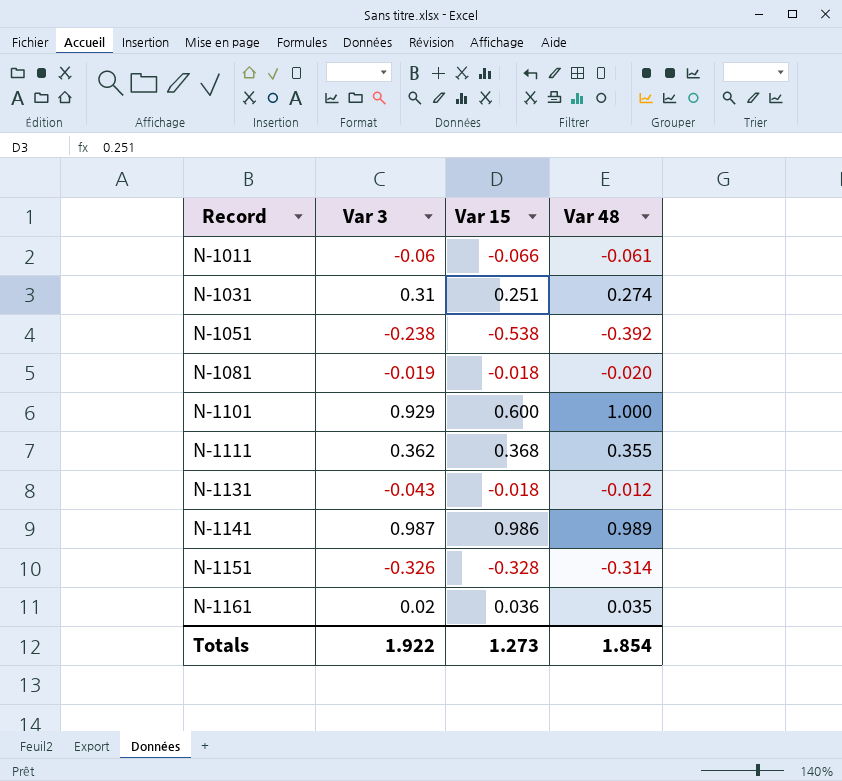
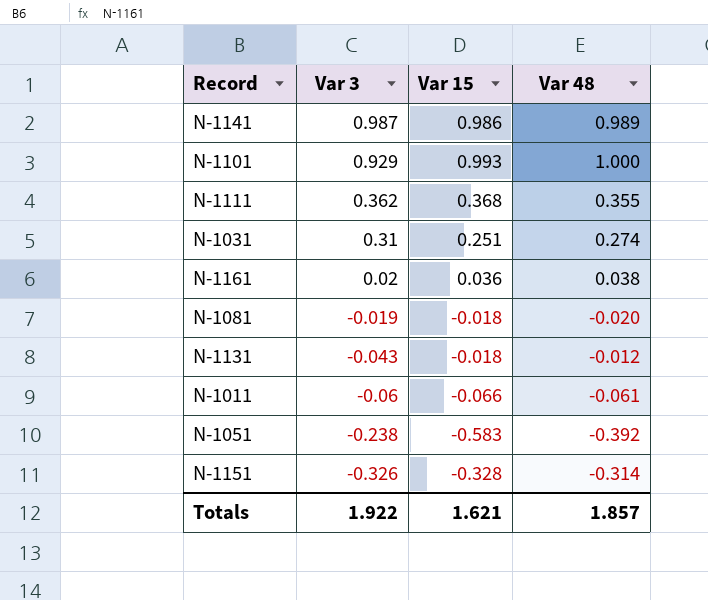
row order: Record ascending -> Var 3 descending
N-1101 | Var 15: 0.600 -> 0.993
N-1161 | Var 48: 0.035 -> 0.038
N-1051 | Var 15: -0.538 -> -0.583
Totals | Var 15: 1.273 -> 1.621
Totals | Var 48: 1.854 -> 1.857

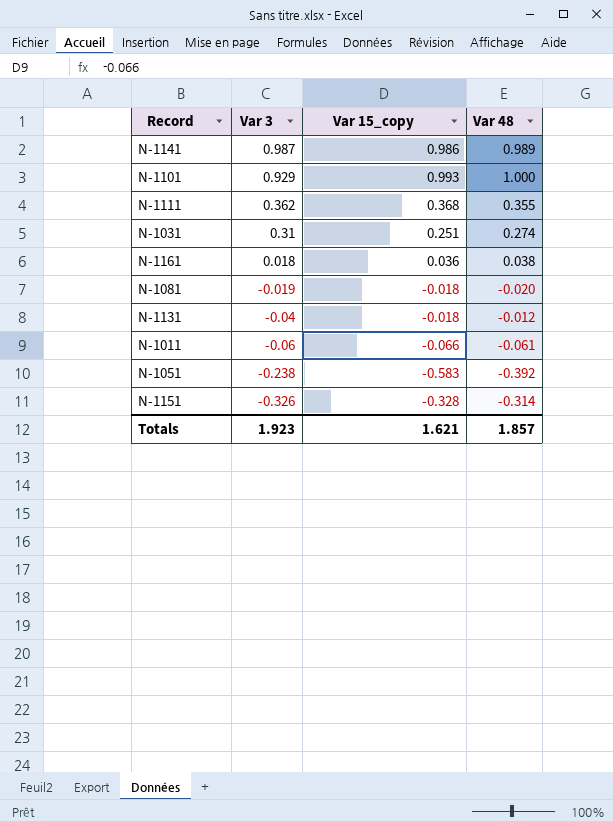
column name: Var 15 -> Var 15_copy
N-1161 | Var 3: 0.02 -> 0.018
N-1131 | Var 3: -0.043 -> -0.04
Totals | Var 3: 1.922 -> 1.923

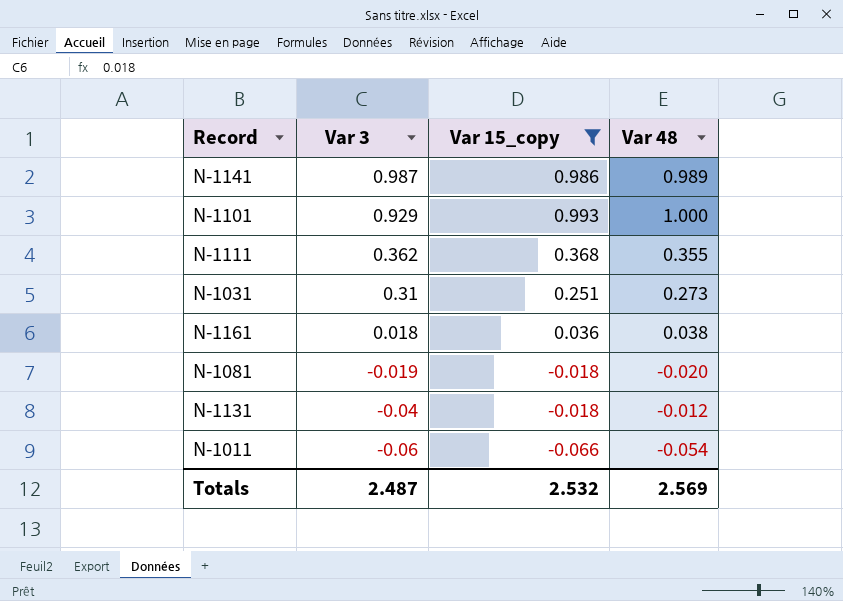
filter: none -> Var 15_copy >= -0.066
N-1031 | Var 48: 0.274 -> 0.273
N-1011 | Var 48: -0.061 -> -0.054
Totals | Var 3: 1.923 -> 2.487
Totals | Var 15_copy: 1.621 -> 2.532
Totals | Var 48: 1.857 -> 2.569

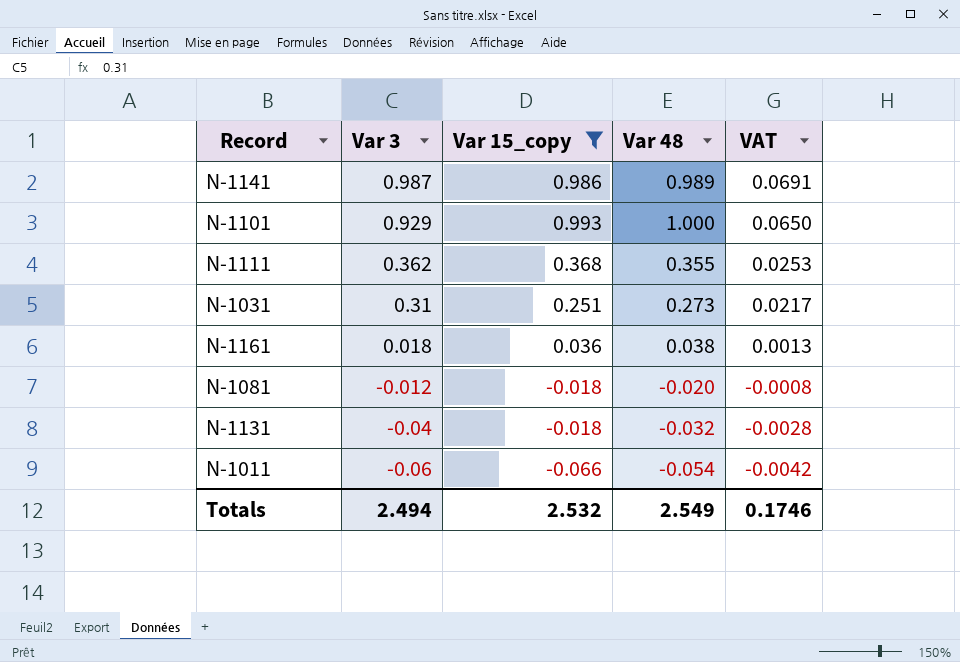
column VAT | formula: none -> [Var 3] * 0.07
N-1081 | Var 3: -0.019 -> -0.012
N-1131 | Var 48: -0.012 -> -0.032
Totals | Var 3: 2.487 -> 2.494
Totals | Var 48: 2.569 -> 2.549

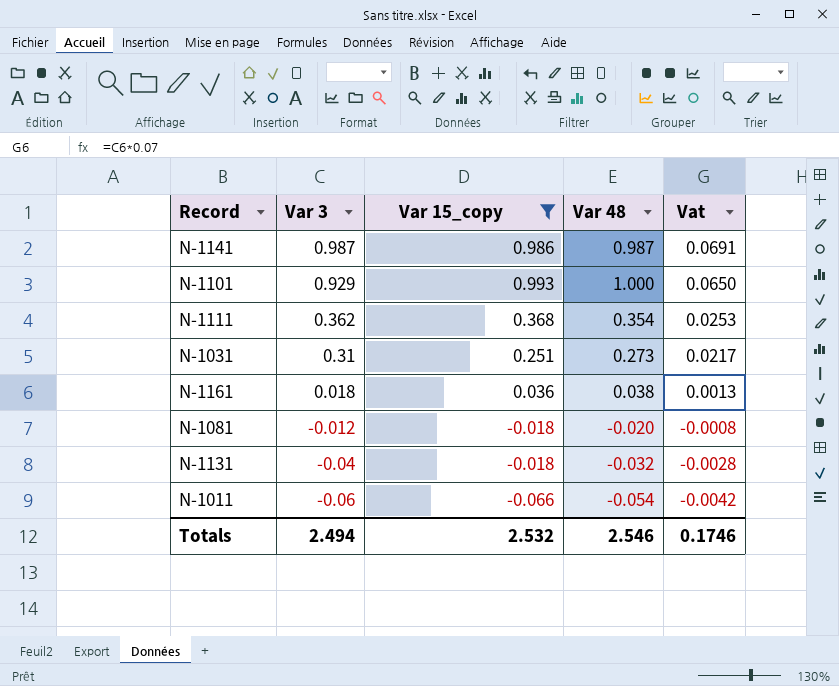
column name: VAT -> Vat
N-1141 | Var 48: 0.989 -> 0.987
N-1111 | Var 48: 0.355 -> 0.354
Totals | Var 48: 2.549 -> 2.546

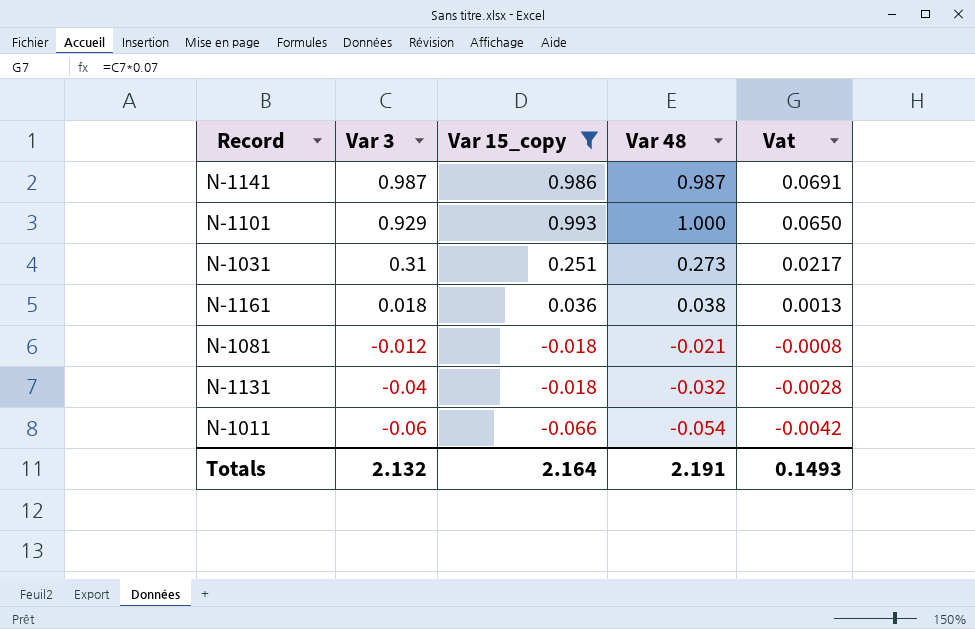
row N-1111: 0.362 | 0.368 | 0.354 | 0.0253 -> none
N-1081 | Var 48: -0.020 -> -0.021
Totals | Var 3: 2.494 -> 2.132
Totals | Var 15_copy: 2.532 -> 2.164
Totals | Var 48: 2.546 -> 2.191
Totals | Vat: 0.1746 -> 0.1493

